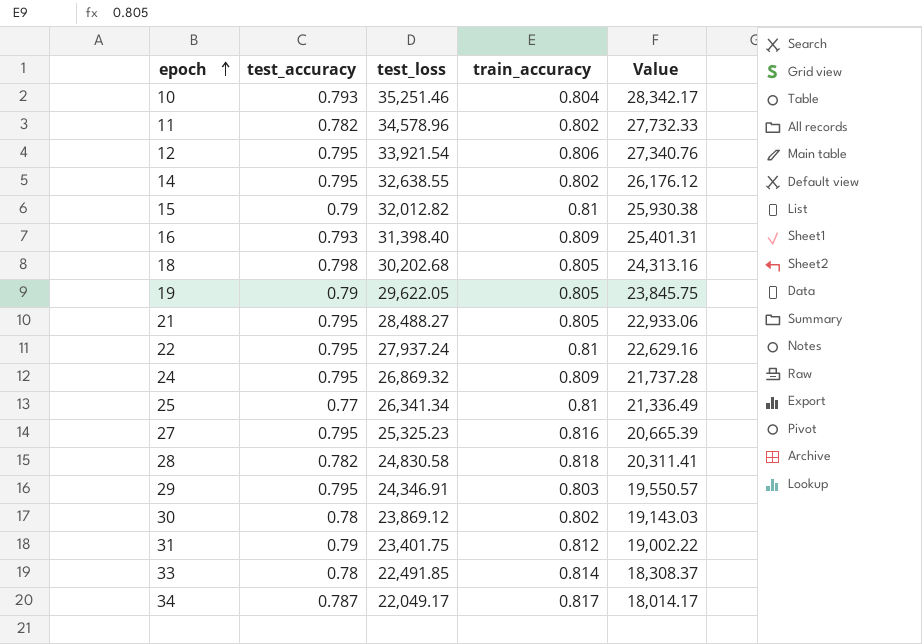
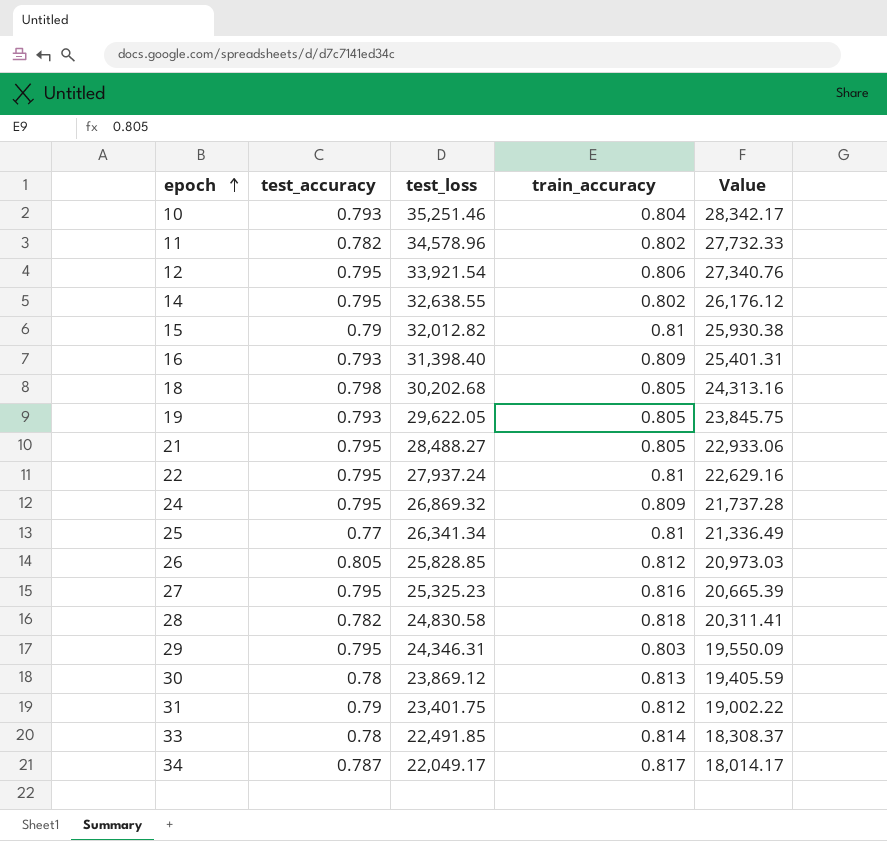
19 | test_accuracy: 0.79 -> 0.793
row 26: none -> 0.805 | 25,828.85 | 0.812 | 20,973.03
29 | test_loss: 24,346.91 -> 24,346.31
29 | Value: 19,550.57 -> 19,550.09
30 | train_accuracy: 0.802 -> 0.813
30 | Value: 19,143.03 -> 19,405.59

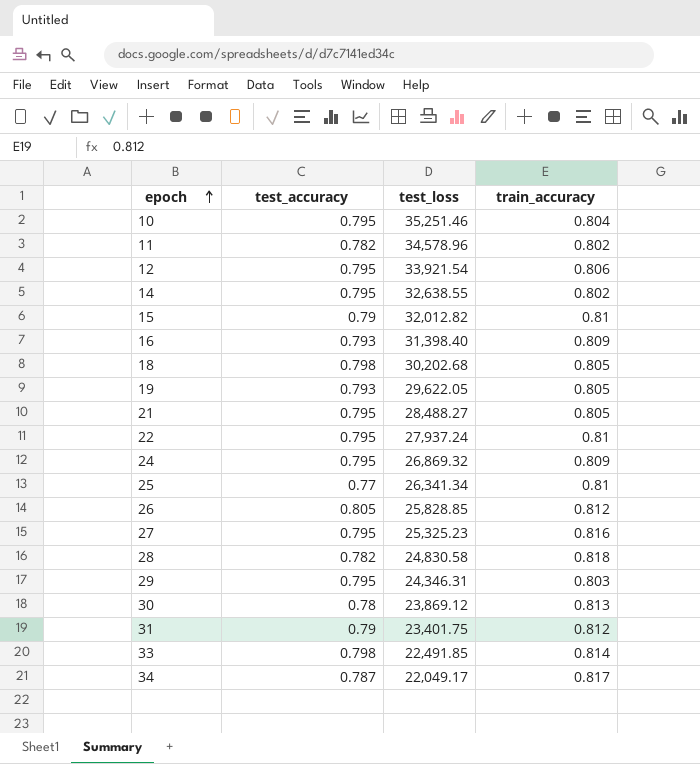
column Value | formula: [test_loss] * [train_accuracy] -> none
10 | test_accuracy: 0.793 -> 0.795
33 | test_accuracy: 0.78 -> 0.798

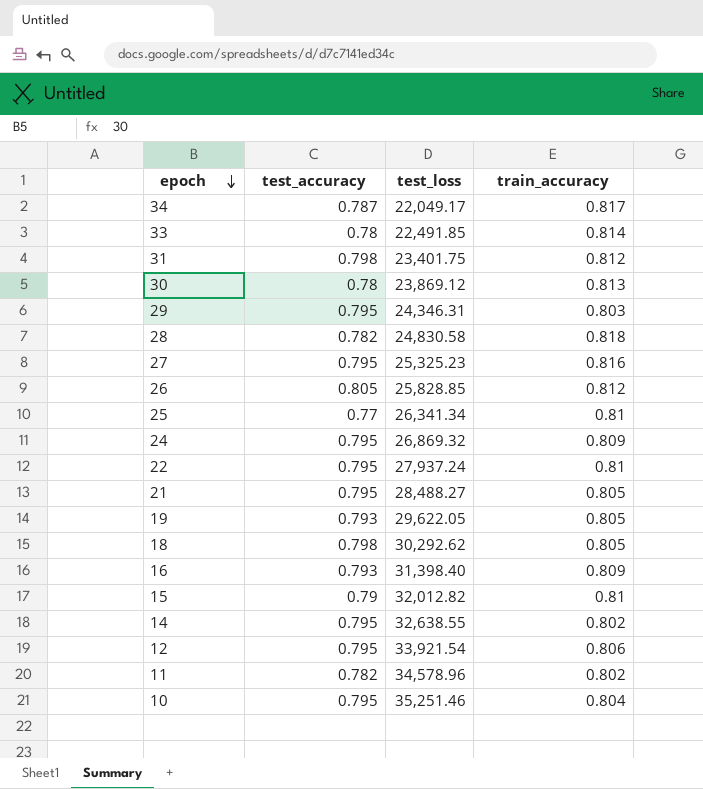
row order: epoch ascending -> epoch descending
33 | test_accuracy: 0.798 -> 0.78
31 | test_accuracy: 0.79 -> 0.798
18 | test_loss: 30,202.68 -> 30,292.62

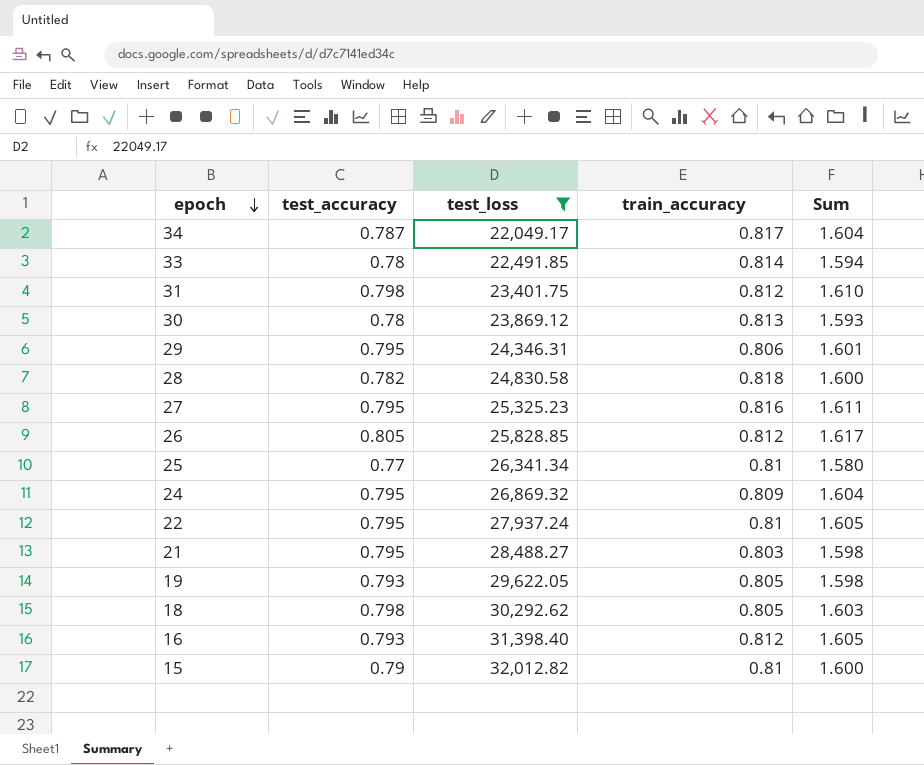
filter: none -> test_loss <= 32,012.82
column Sum | formula: none -> [test_accuracy] + [train_accuracy]
29 | train_accuracy: 0.803 -> 0.806
21 | train_accuracy: 0.805 -> 0.803
16 | train_accuracy: 0.809 -> 0.812

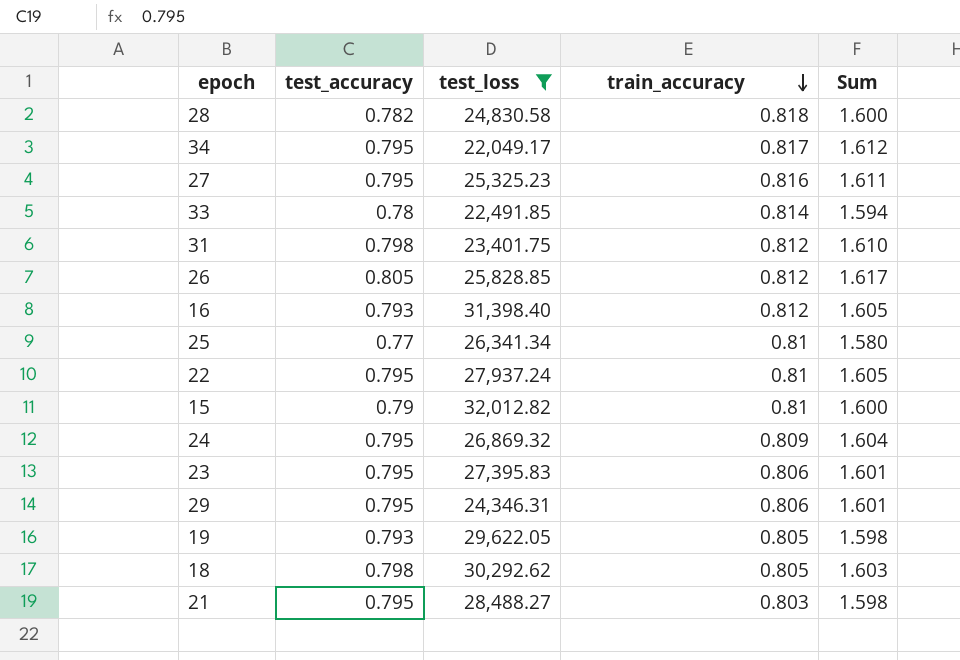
row order: epoch descending -> train_accuracy descending
row 30: 0.78 | 23,869.12 | 0.813 | 1.593 -> none
34 | test_accuracy: 0.787 -> 0.795
34 | Sum: 1.604 -> 1.612
row 23: none -> 0.795 | 27,395.83 | 0.806 | 1.601

